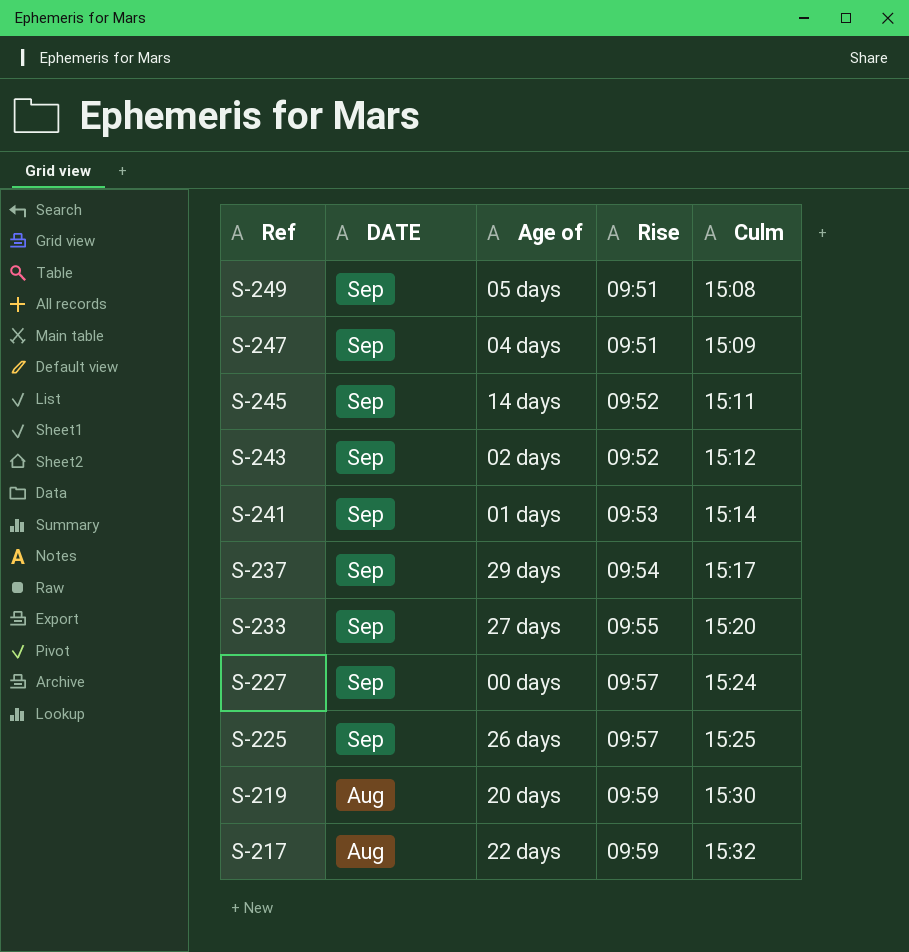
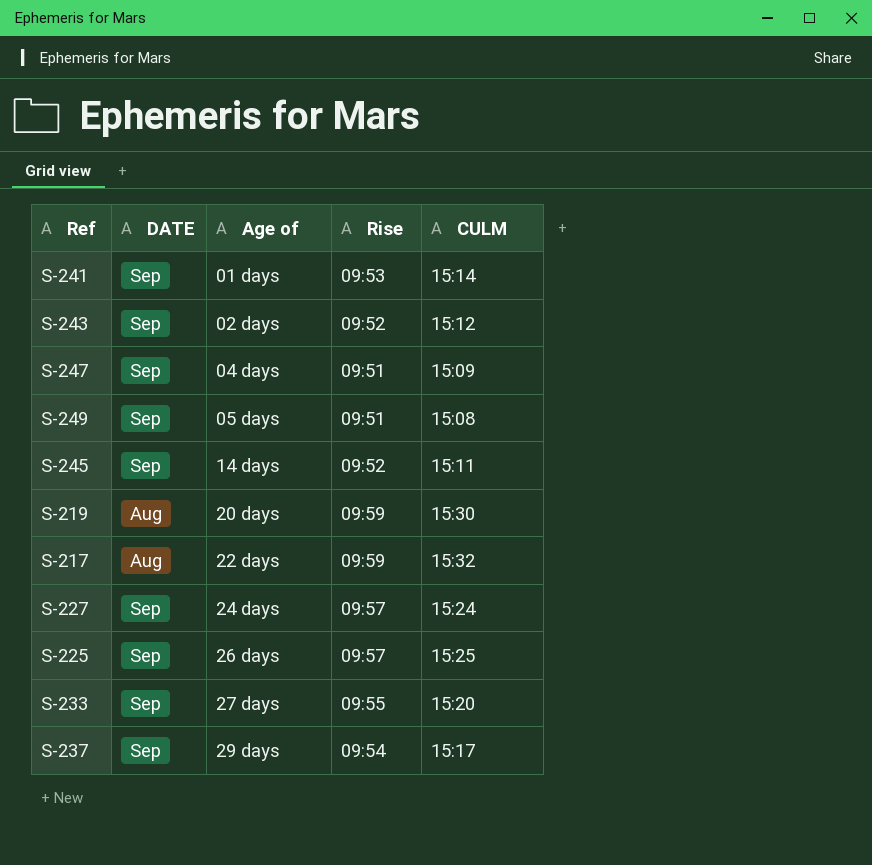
row order: Ref descending -> Age of ascending
column name: Culm -> CULM
S-227 | Age of: 00 days -> 24 days

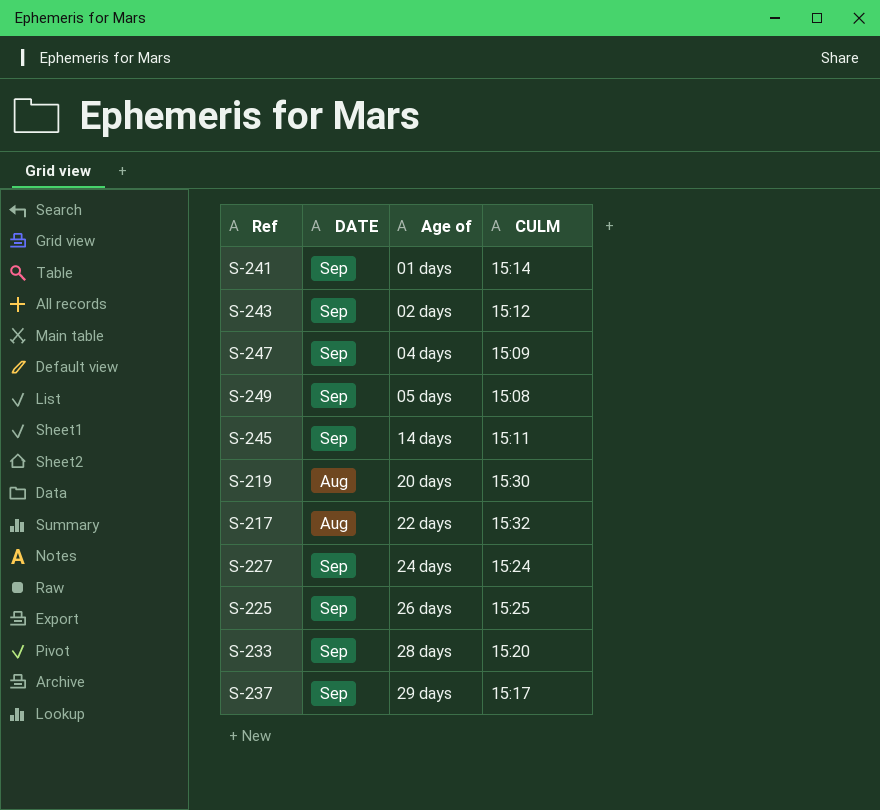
column Rise | position: 4 -> none
S-233 | Age of: 27 days -> 28 days

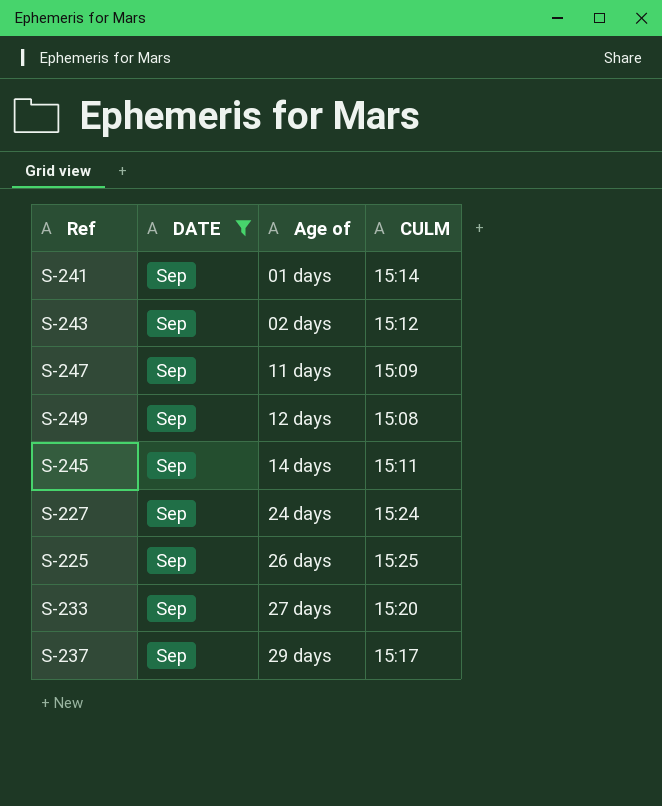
filter: none -> DATE = Sep
S-247 | Age of: 04 days -> 11 days
S-249 | Age of: 05 days -> 12 days
S-233 | Age of: 28 days -> 27 days

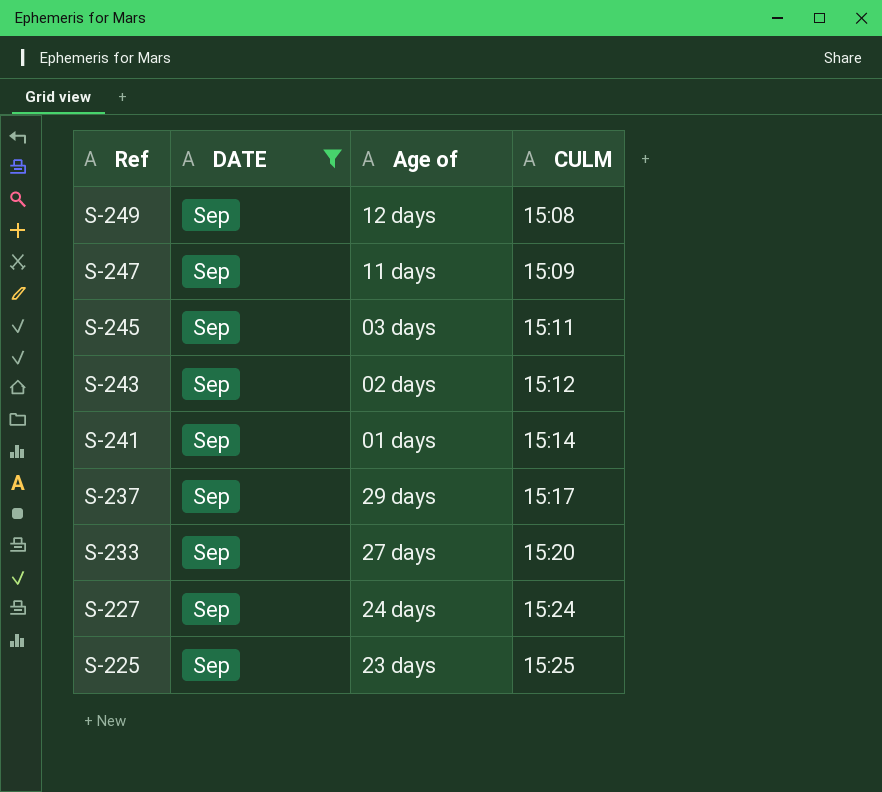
row order: Age of ascending -> Ref descending
S-245 | Age of: 14 days -> 03 days
S-225 | Age of: 26 days -> 23 days

